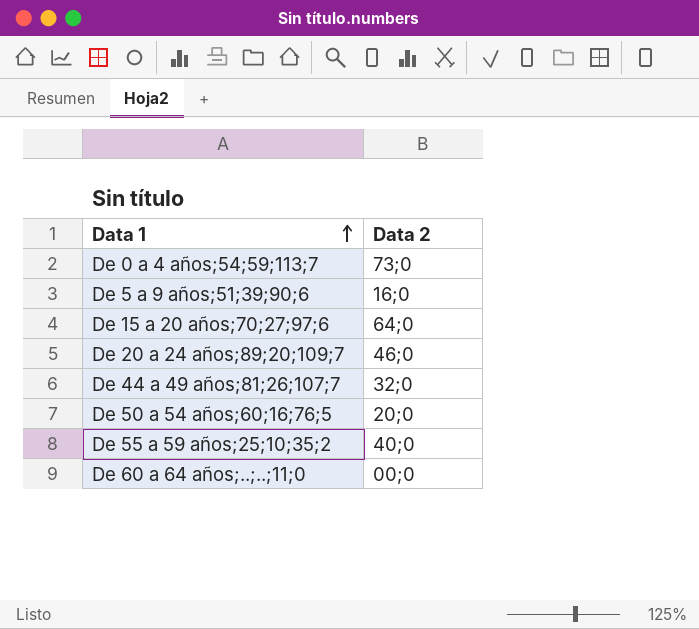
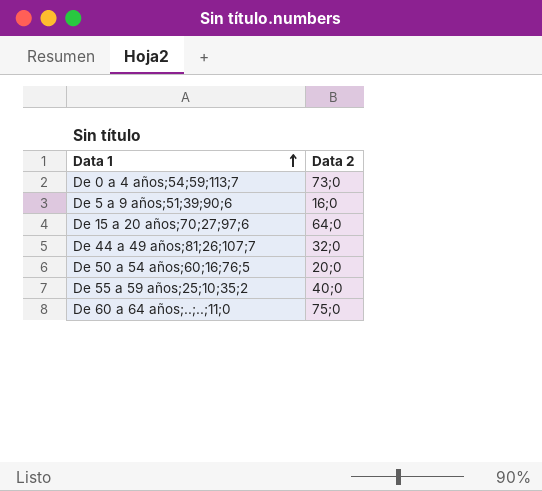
row De 20 a 24 años;89;20;109;7: 46;0 -> none
De 60 a 64 años;..;..;11;0 | Data 2: 00;0 -> 75;0

